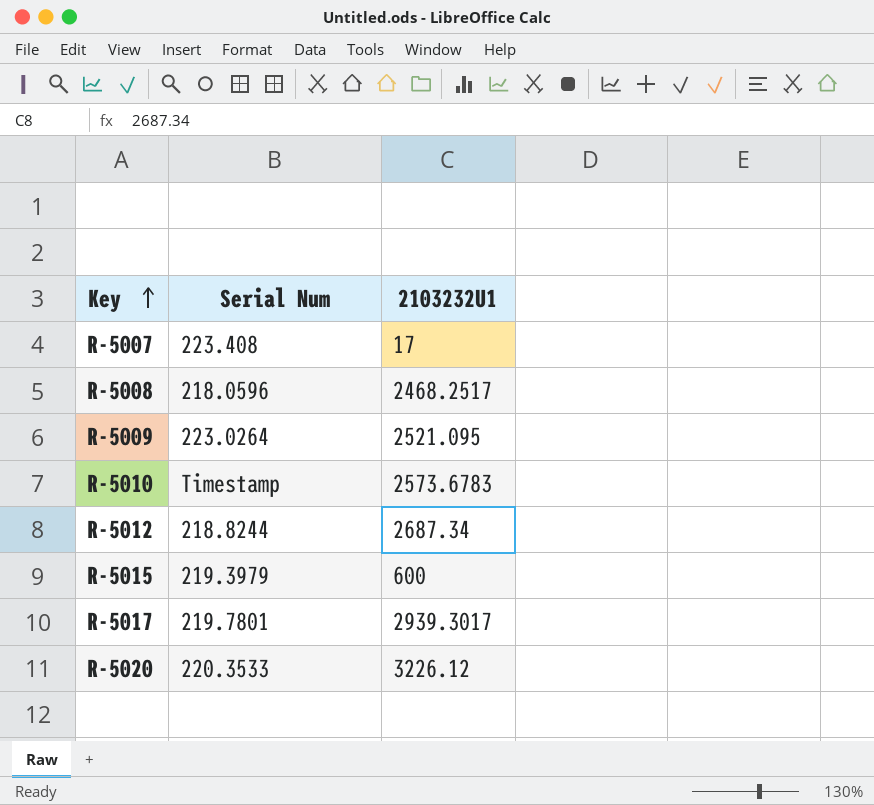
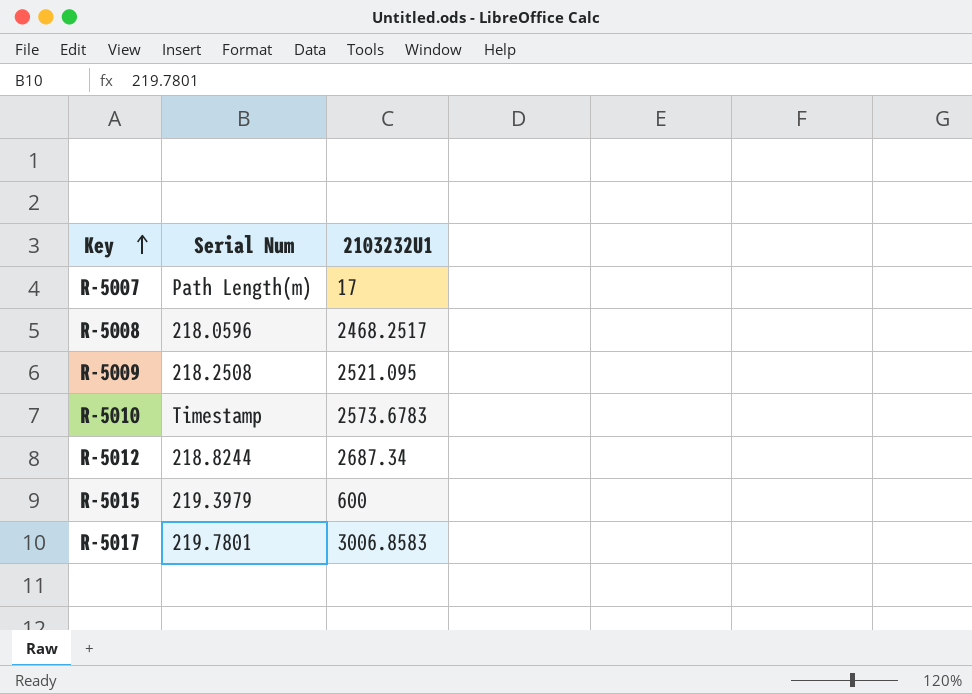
row R-5020: 220.3533 | 3226.12 -> none
R-5007 | Serial Num: 223.408 -> Path Length(m)
R-5009 | Serial Num: 223.0264 -> 218.2508
R-5017 | 2103232U1: 2939.3017 -> 3006.8583

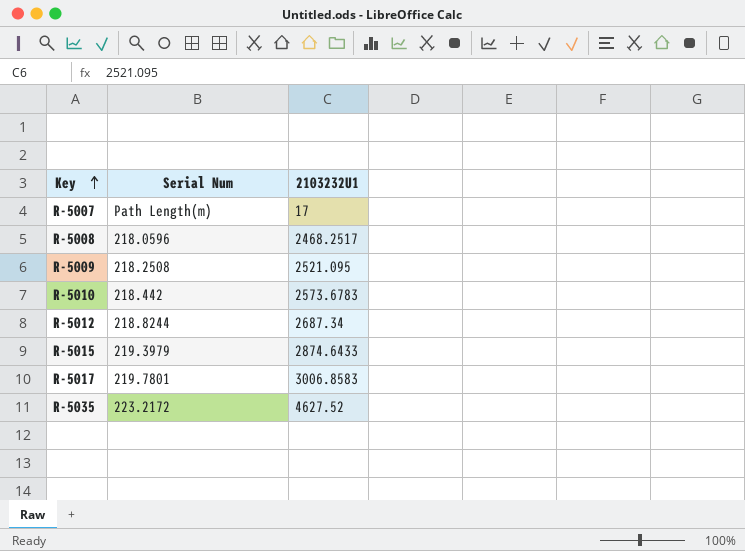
R-5010 | Serial Num: Timestamp -> 218.442
R-5015 | 2103232U1: 600 -> 2874.6433
row R-5035: none -> 223.2172 | 4627.52

